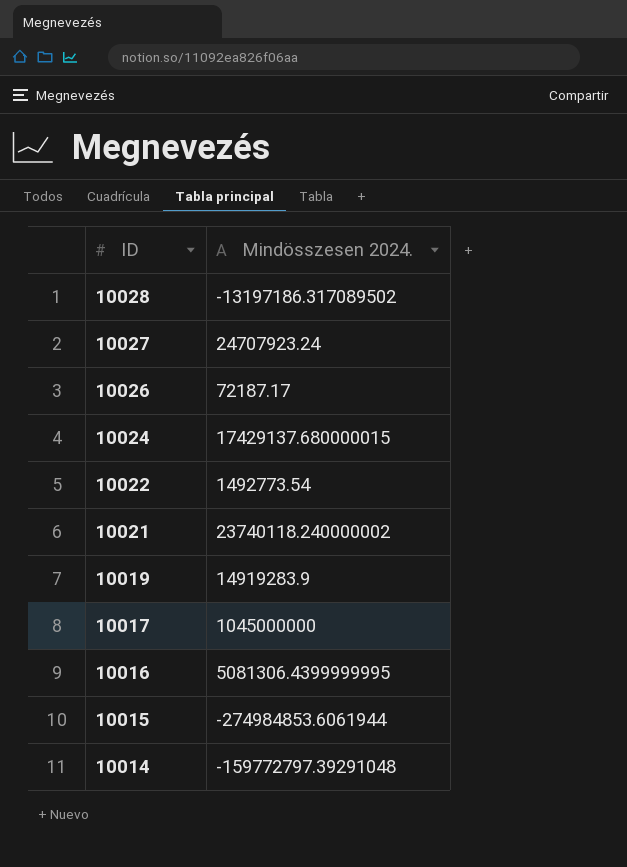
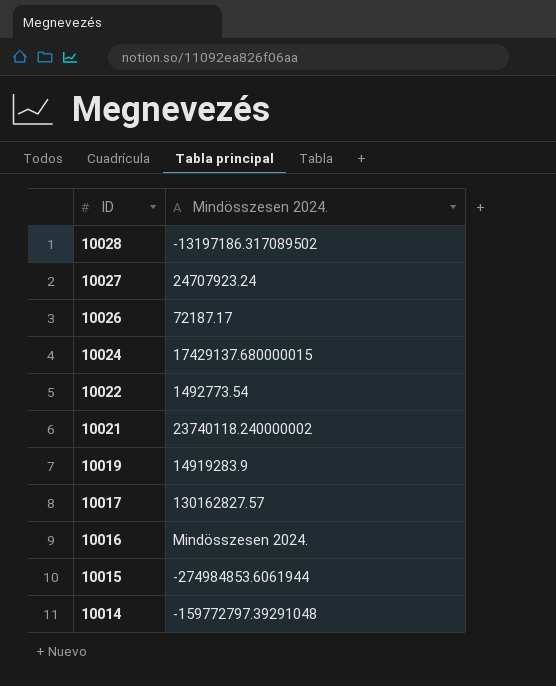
10017 | Mindösszesen 2024.: 1045000000 -> 130162827.57
10016 | Mindösszesen 2024.: 5081306.4399999995 -> Mindösszesen 2024.

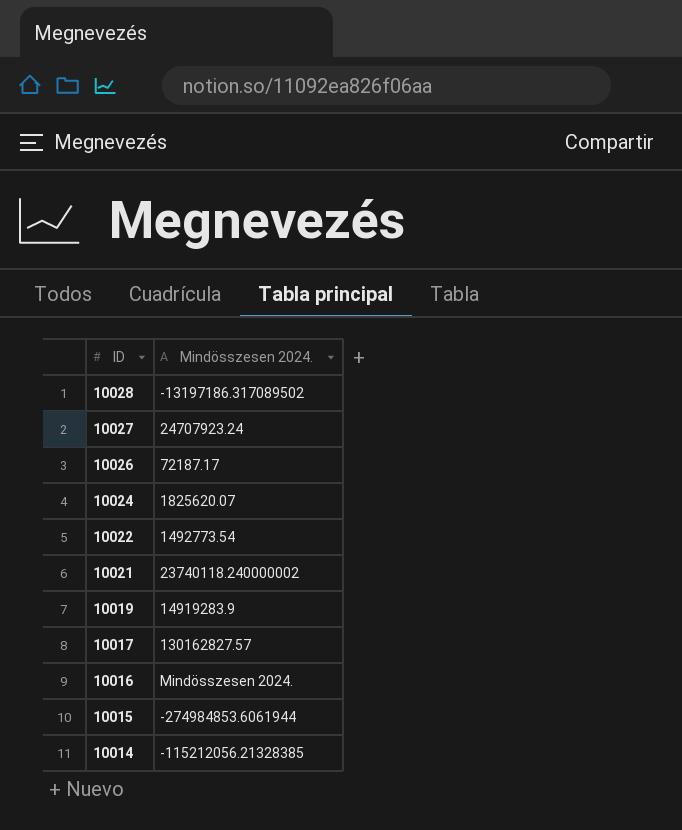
10024 | Mindösszesen 2024.: 17429137.680000015 -> 1825620.07
10014 | Mindösszesen 2024.: -159772797.39291048 -> -115212056.21328385

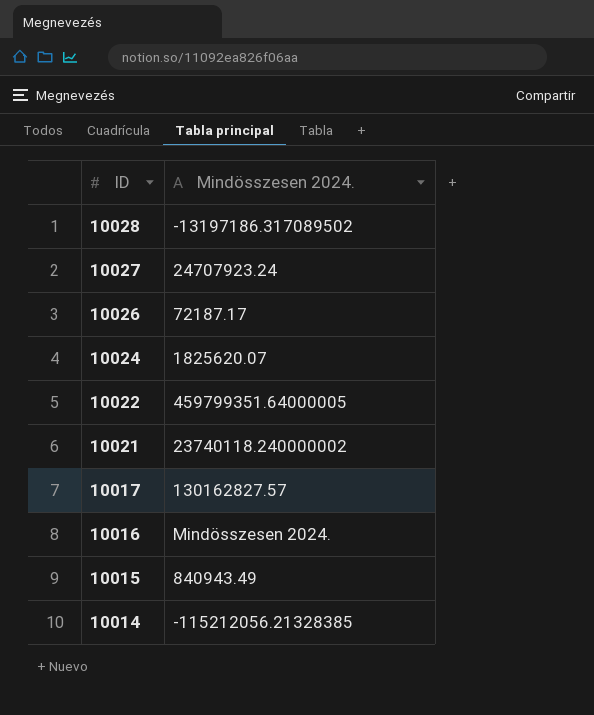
row 10019: 14919283.9 -> none
10022 | Mindösszesen 2024.: 1492773.54 -> 459799351.64000005
10015 | Mindösszesen 2024.: -274984853.6061944 -> 840943.49

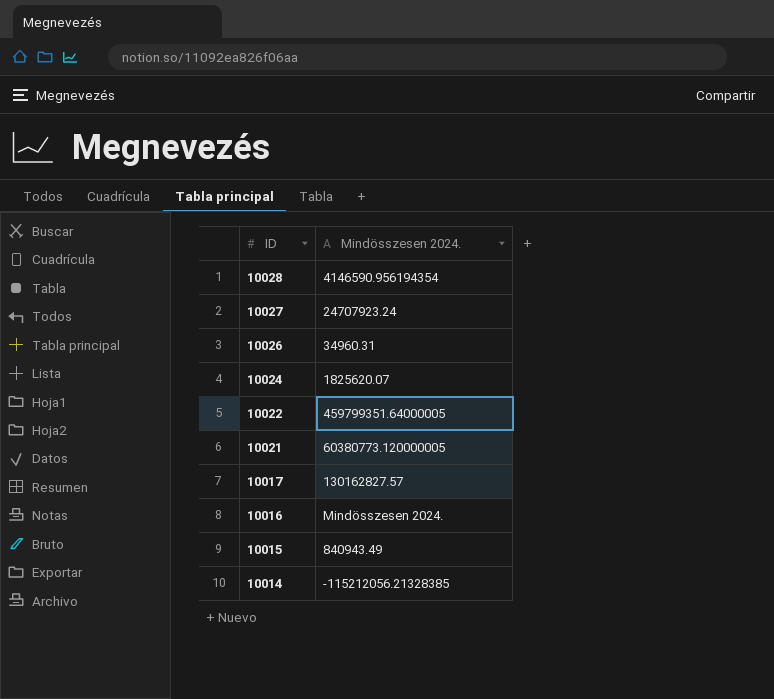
10028 | Mindösszesen 2024.: -13197186.317089502 -> 4146590.956194354
10026 | Mindösszesen 2024.: 72187.17 -> 34960.31
10021 | Mindösszesen 2024.: 23740118.240000002 -> 60380773.120000005

